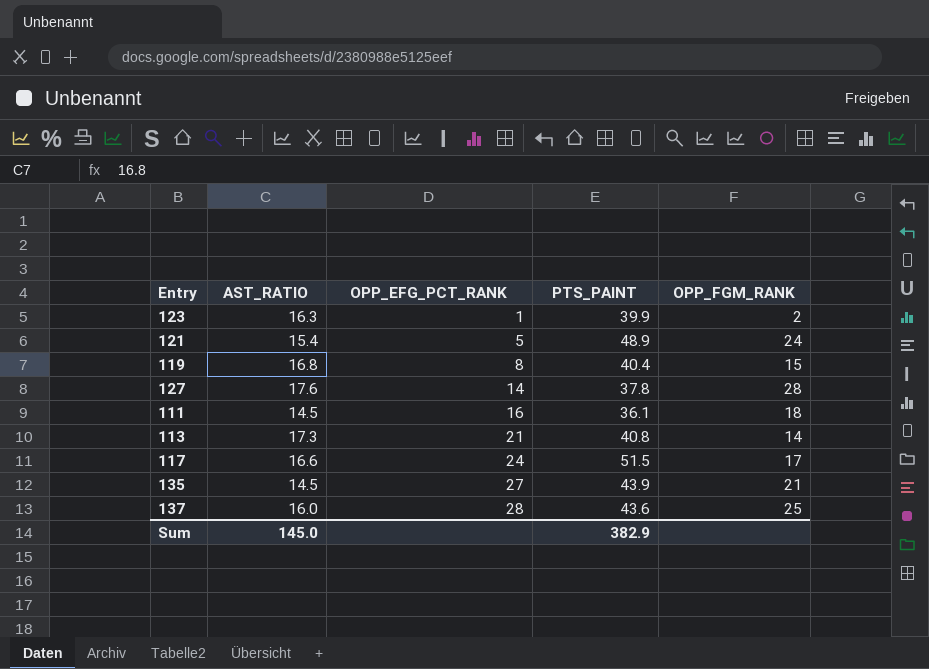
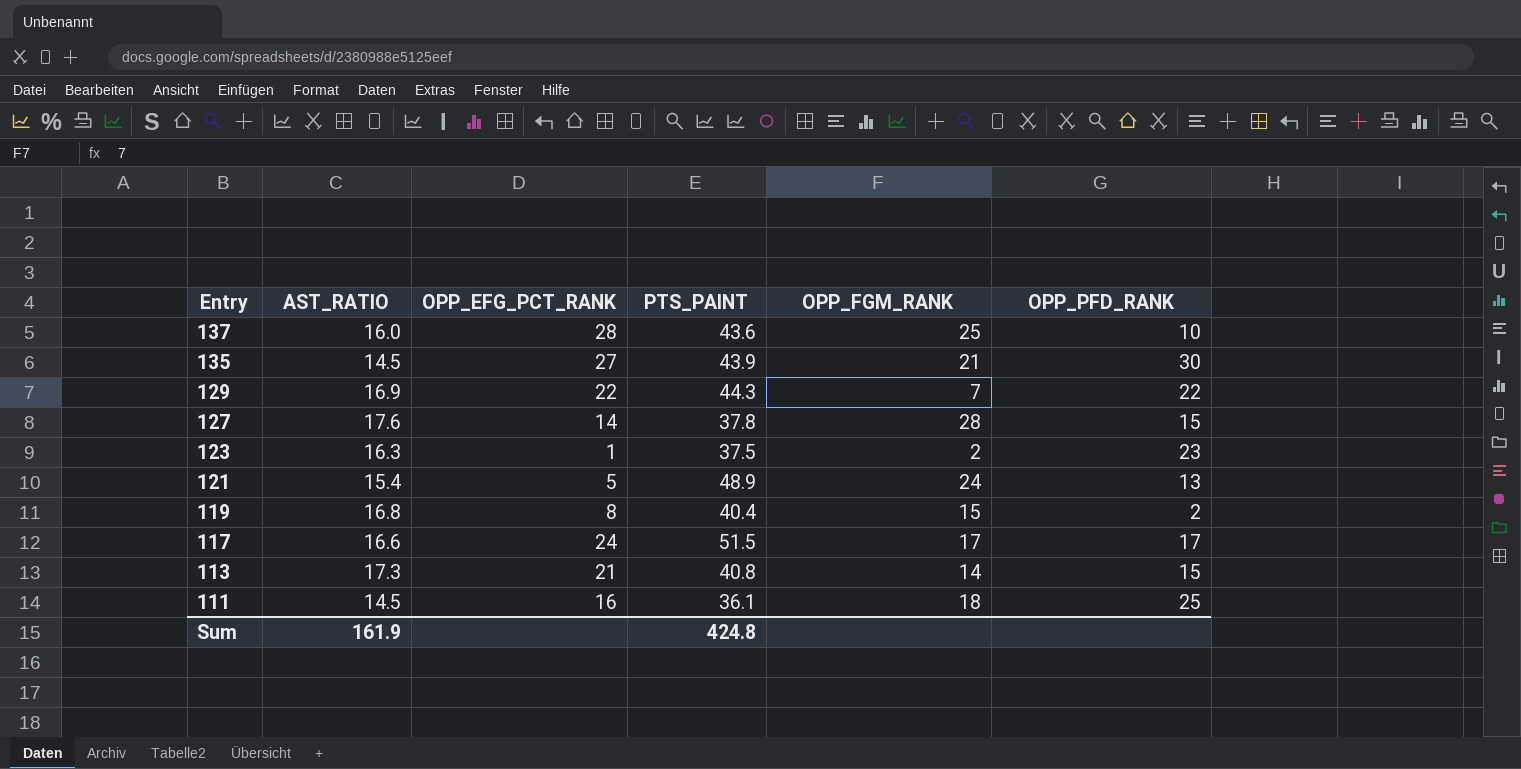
row order: OPP_EFG_PCT_RANK ascending -> Entry descending
column OPP_PFD_RANK | position: none -> 6
row 129: none -> 16.9 | 22 | 44.3 | 7 | 22
123 | PTS_PAINT: 39.9 -> 37.5
Sum | AST_RATIO: 145.0 -> 161.9
Sum | PTS_PAINT: 382.9 -> 424.8

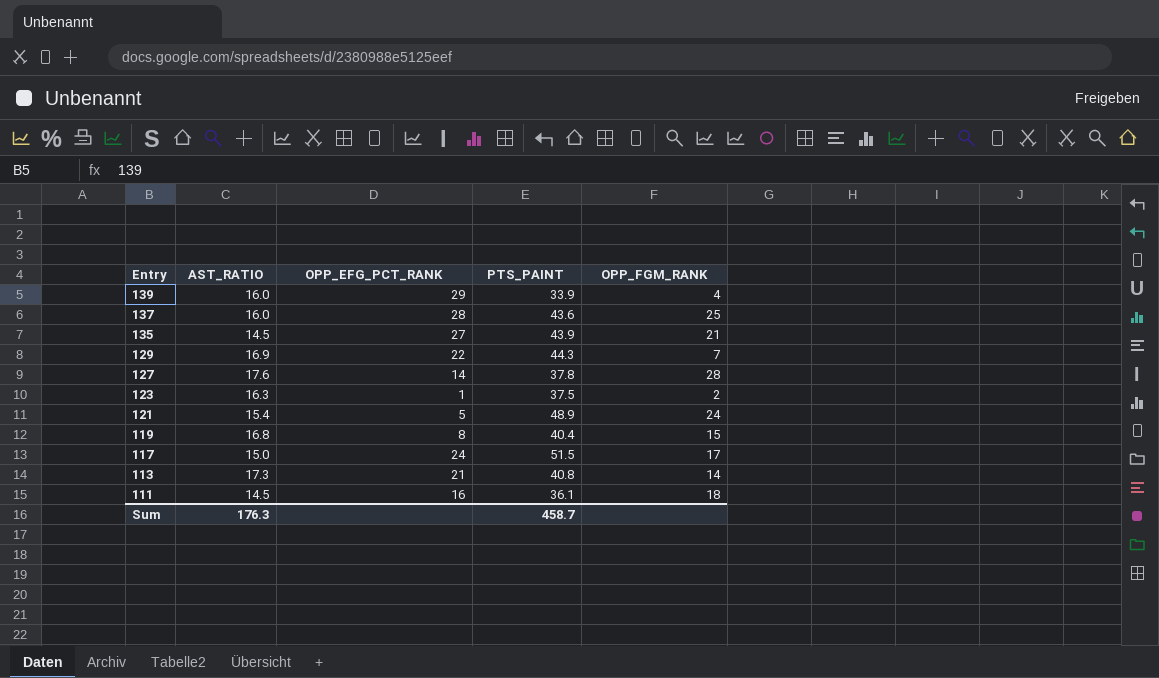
column OPP_PFD_RANK | position: 6 -> none
row 139: none -> 16.0 | 29 | 33.9 | 4
117 | AST_RATIO: 16.6 -> 15.0
Sum | AST_RATIO: 161.9 -> 176.3
Sum | PTS_PAINT: 424.8 -> 458.7

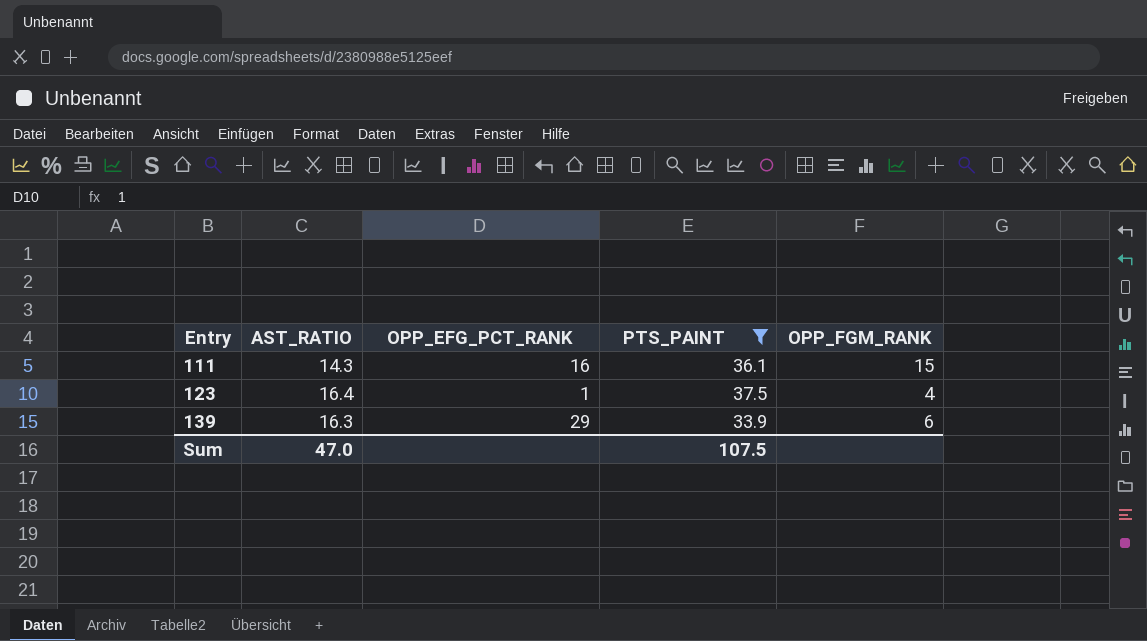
filter: none -> PTS_PAINT <= 37.5
row order: Entry descending -> Entry ascending
111 | AST_RATIO: 14.5 -> 14.3
111 | OPP_FGM_RANK: 18 -> 15
123 | AST_RATIO: 16.3 -> 16.4
123 | OPP_FGM_RANK: 2 -> 4
139 | AST_RATIO: 16.0 -> 16.3
139 | OPP_FGM_RANK: 4 -> 6
Sum | AST_RATIO: 176.3 -> 47.0
Sum | PTS_PAINT: 458.7 -> 107.5

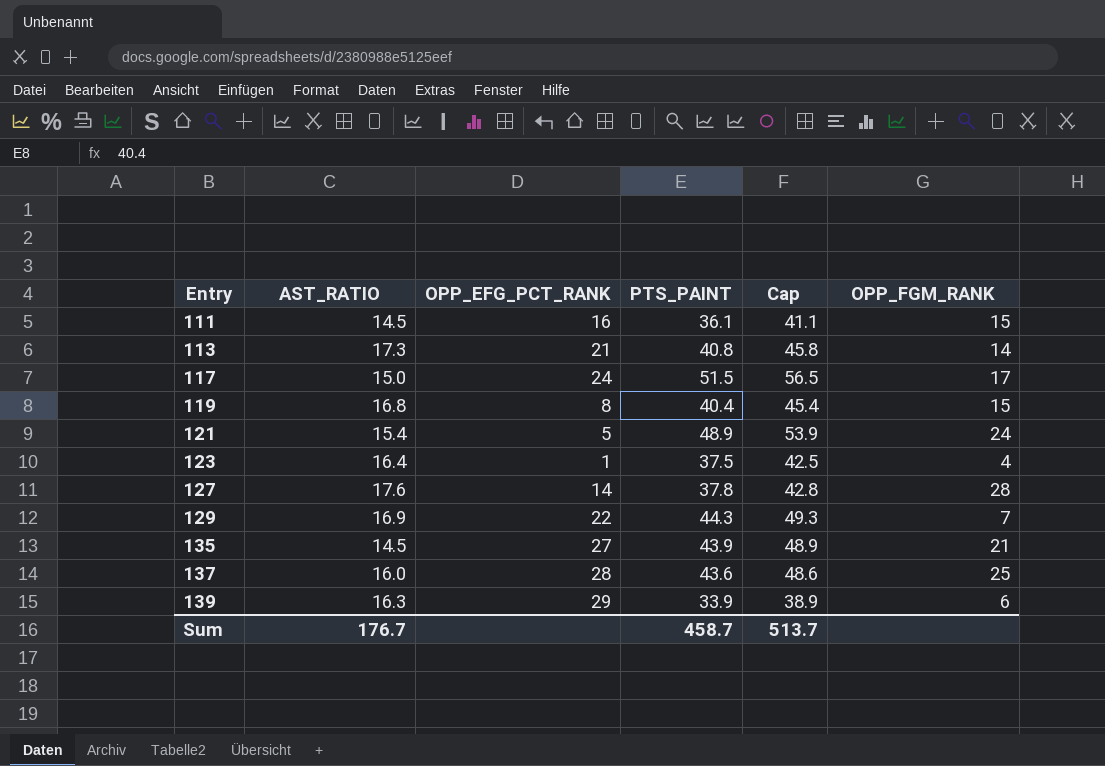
filter: PTS_PAINT <= 37.5 -> none
column Cap | formula: none -> [PTS_PAINT] + 5
111 | AST_RATIO: 14.3 -> 14.5
Sum | AST_RATIO: 47.0 -> 176.7
Sum | PTS_PAINT: 107.5 -> 458.7

